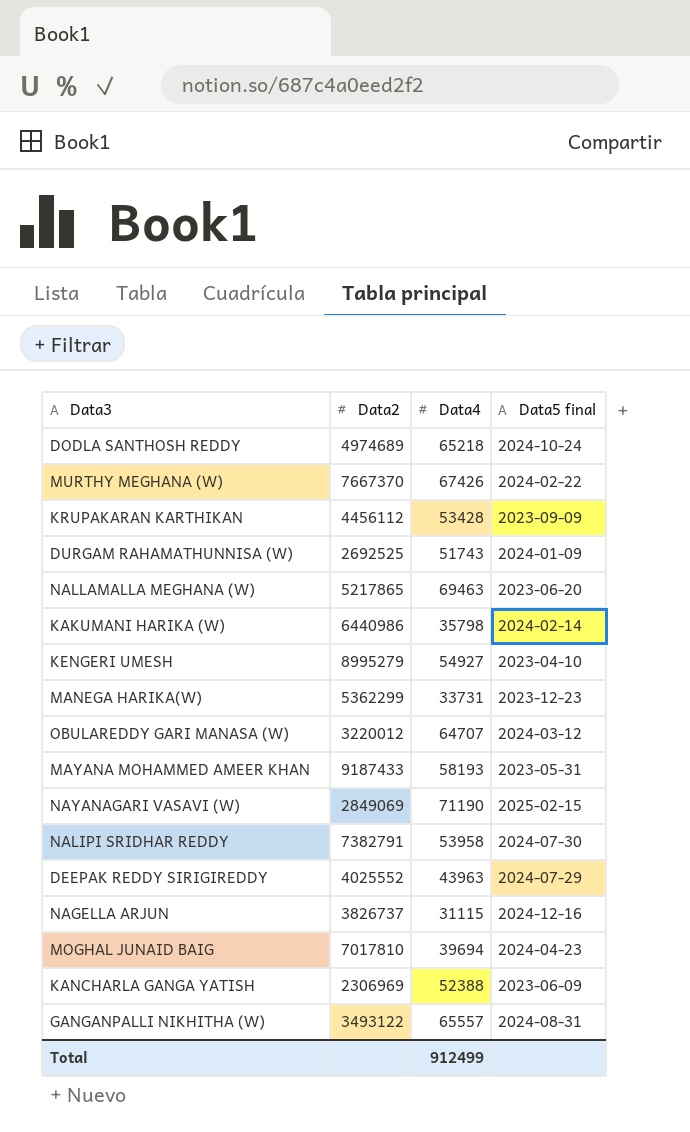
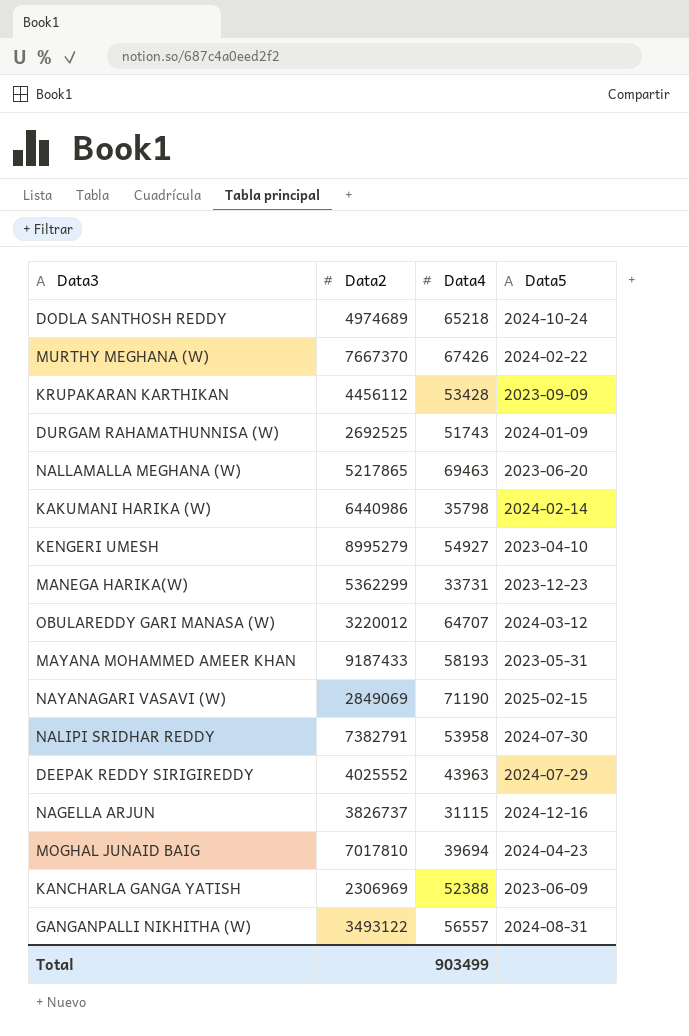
column name: Data5 final -> Data5
GANGANPALLI NIKHITHA (W) | Data4: 65557 -> 56557
Total | Data4: 912499 -> 903499

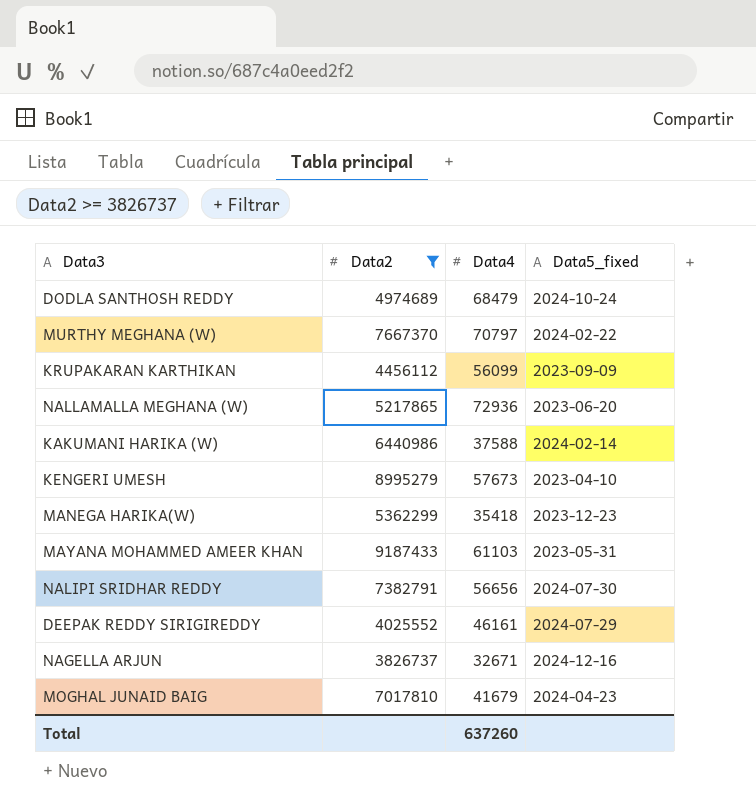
filter: none -> Data2 >= 3826737
column name: Data5 -> Data5_fixed
DODLA SANTHOSH REDDY | Data4: 65218 -> 68479
MURTHY MEGHANA (W) | Data4: 67426 -> 70797
KRUPAKARAN KARTHIKAN | Data4: 53428 -> 56099
NALLAMALLA MEGHANA (W) | Data4: 69463 -> 72936
KAKUMANI HARIKA (W) | Data4: 35798 -> 37588
KENGERI UMESH | Data4: 54927 -> 57673
MANEGA HARIKA(W) | Data4: 33731 -> 35418
MAYANA MOHAMMED AMEER KHAN | Data4: 58193 -> 61103
NALIPI SRIDHAR REDDY | Data4: 53958 -> 56656
DEEPAK REDDY SIRIGIREDDY | Data4: 43963 -> 46161
NAGELLA ARJUN | Data4: 31115 -> 32671
MOGHAL JUNAID BAIG | Data4: 39694 -> 41679
Total | Data4: 903499 -> 637260

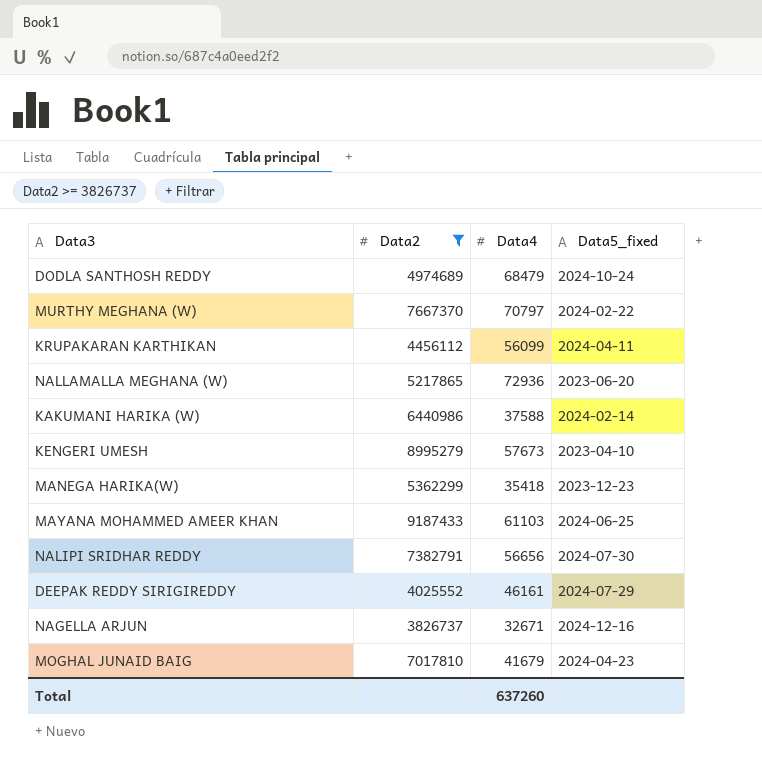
KRUPAKARAN KARTHIKAN | Data5_fixed: 2023-09-09 -> 2024-04-11
MAYANA MOHAMMED AMEER KHAN | Data5_fixed: 2023-05-31 -> 2024-06-25

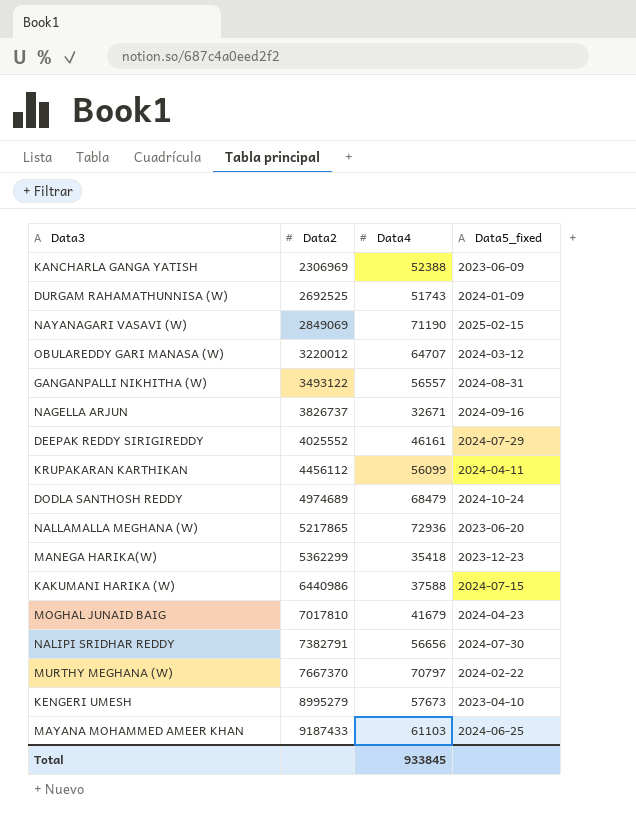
filter: Data2 >= 3826737 -> none
row order: none -> Data2 ascending
NAGELLA ARJUN | Data5_fixed: 2024-12-16 -> 2024-09-16
KAKUMANI HARIKA (W) | Data5_fixed: 2024-02-14 -> 2024-07-15
Total | Data4: 637260 -> 933845

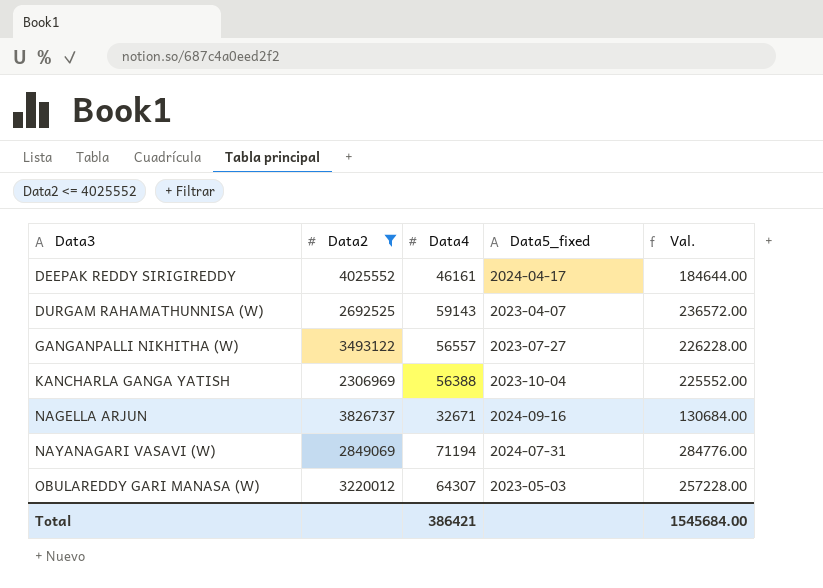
filter: none -> Data2 <= 4025552
row order: Data2 ascending -> Data3 ascending
column Val. | formula: none -> [Data4] * 4
DEEPAK REDDY SIRIGIREDDY | Data5_fixed: 2024-07-29 -> 2024-04-17
DURGAM RAHAMATHUNNISA (W) | Data4: 51743 -> 59143
DURGAM RAHAMATHUNNISA (W) | Data5_fixed: 2024-01-09 -> 2023-04-07
GANGANPALLI NIKHITHA (W) | Data5_fixed: 2024-08-31 -> 2023-07-27
KANCHARLA GANGA YATISH | Data4: 52388 -> 56388
KANCHARLA GANGA YATISH | Data5_fixed: 2023-06-09 -> 2023-10-04
NAYANAGARI VASAVI (W) | Data4: 71190 -> 71194
NAYANAGARI VASAVI (W) | Data5_fixed: 2025-02-15 -> 2024-07-31
OBULAREDDY GARI MANASA (W) | Data4: 64707 -> 64307
OBULAREDDY GARI MANASA (W) | Data5_fixed: 2024-03-12 -> 2023-05-03
Total | Data4: 933845 -> 386421

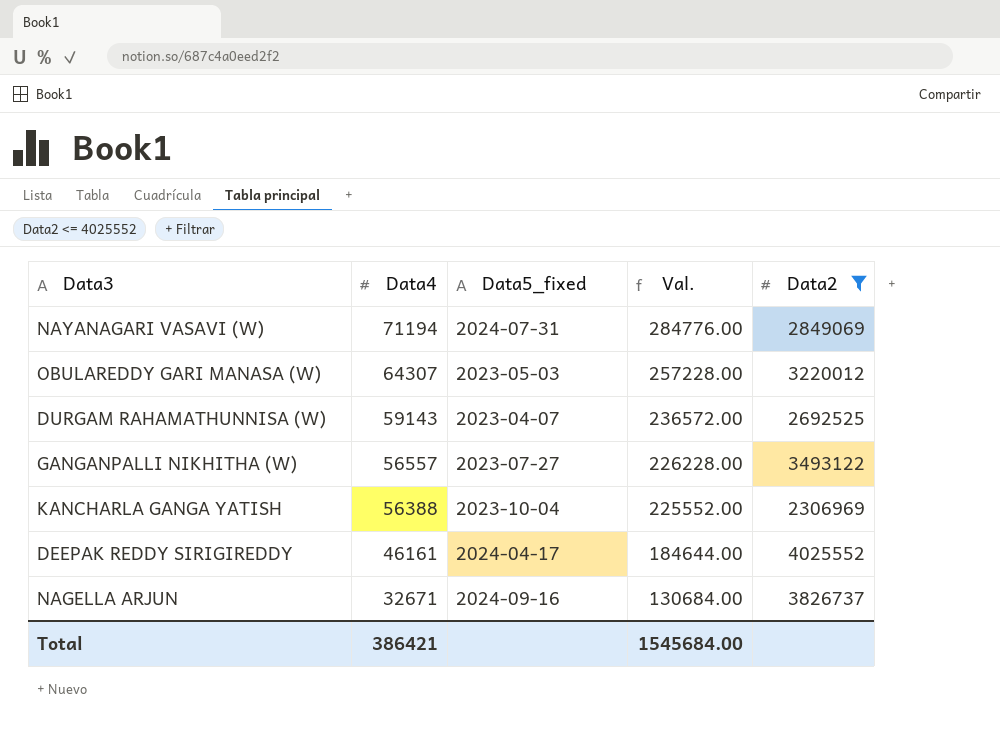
row order: Data3 ascending -> Data4 descending
column Data2 | position: 2 -> 5

